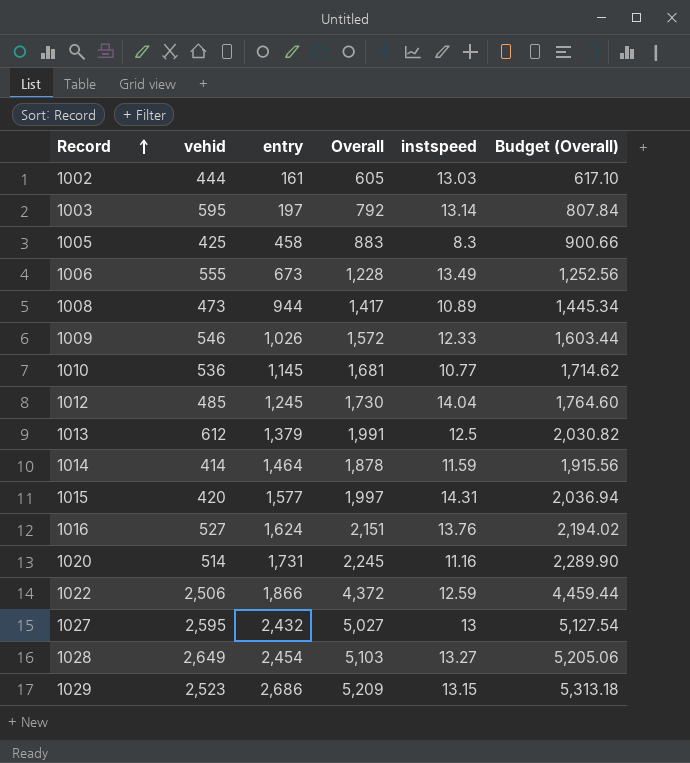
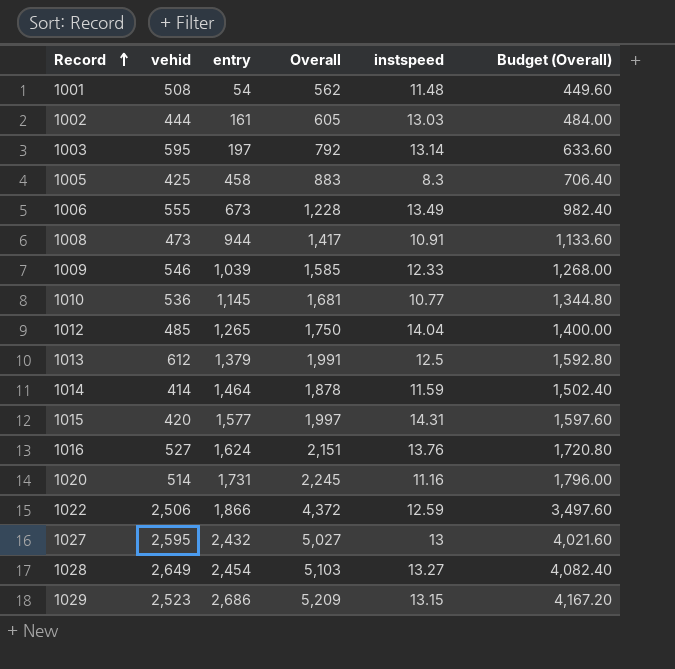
column Budget (Overall) | formula: [Overall] * 1.02 -> [Overall] * 0.8
row 1001: none -> 508 | 54 | 562 | 11.48 | 449.60
1008 | instspeed: 10.89 -> 10.91
1009 | entry: 1,026 -> 1,039
1009 | Overall: 1,572 -> 1,585
1012 | entry: 1,245 -> 1,265
1012 | Overall: 1,730 -> 1,750

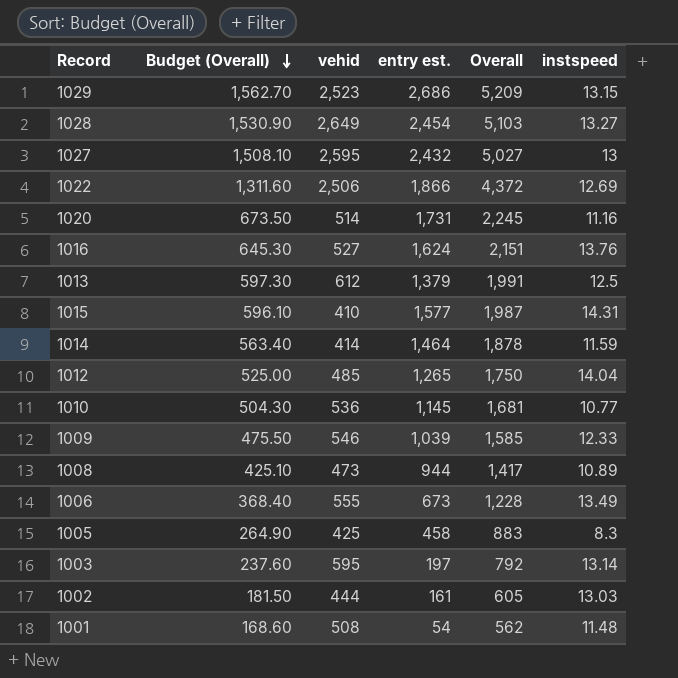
row order: Record ascending -> Budget (Overall) descending
column Budget (Overall) | formula: [Overall] * 0.8 -> [Overall] * 0.3
column Budget (Overall) | position: 6 -> 2
column name: entry -> entry est.
1022 | instspeed: 12.59 -> 12.69
1015 | vehid: 420 -> 410
1015 | Overall: 1,997 -> 1,987
1008 | instspeed: 10.91 -> 10.89

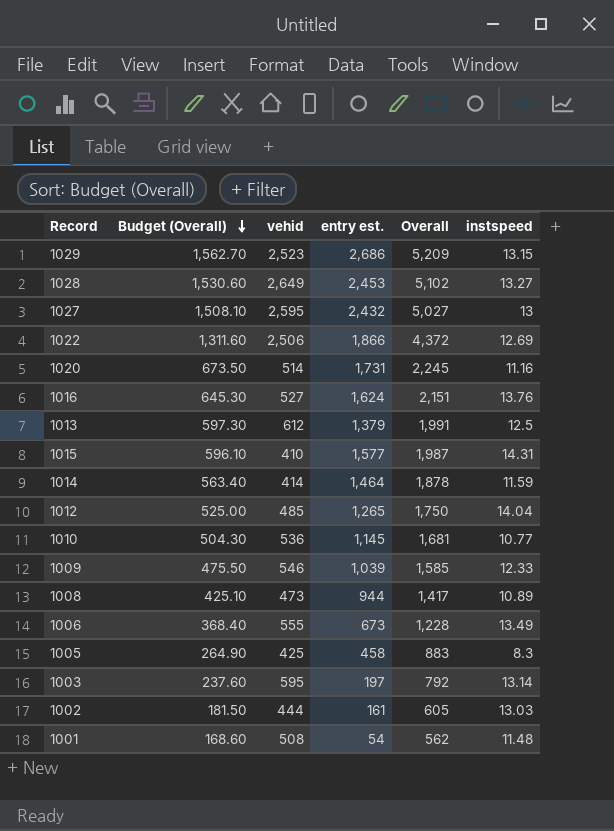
1028 | Budget (Overall): 1,530.90 -> 1,530.60
1028 | entry est.: 2,454 -> 2,453
1028 | Overall: 5,103 -> 5,102

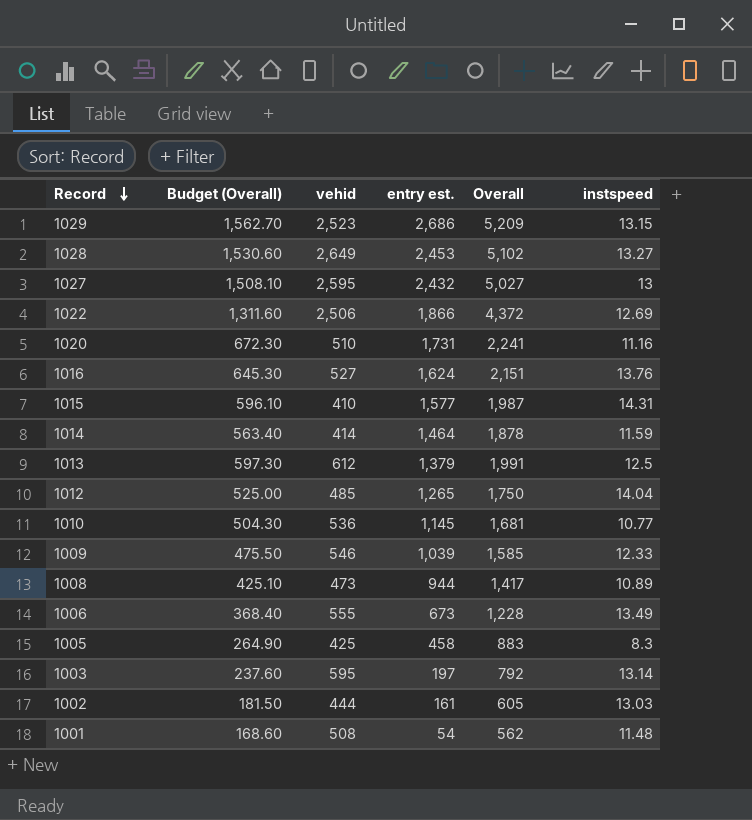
row order: Budget (Overall) descending -> Record descending
1020 | Budget (Overall): 673.50 -> 672.30
1020 | vehid: 514 -> 510
1020 | Overall: 2,245 -> 2,241

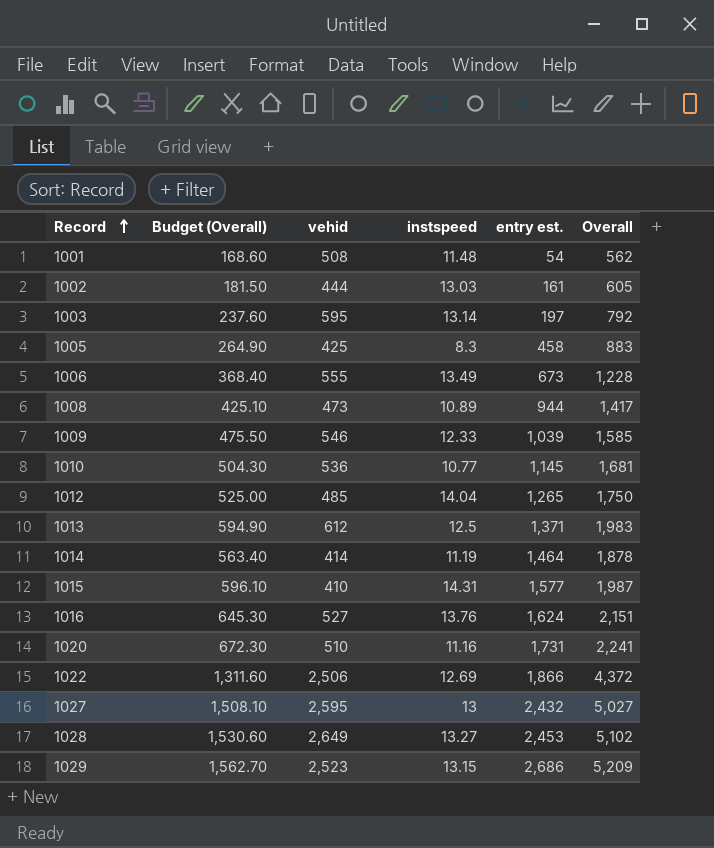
row order: Record descending -> Record ascending
column instspeed | position: 6 -> 4
1013 | Budget (Overall): 597.30 -> 594.90
1013 | entry est.: 1,379 -> 1,371
1013 | Overall: 1,991 -> 1,983
1014 | instspeed: 11.59 -> 11.19

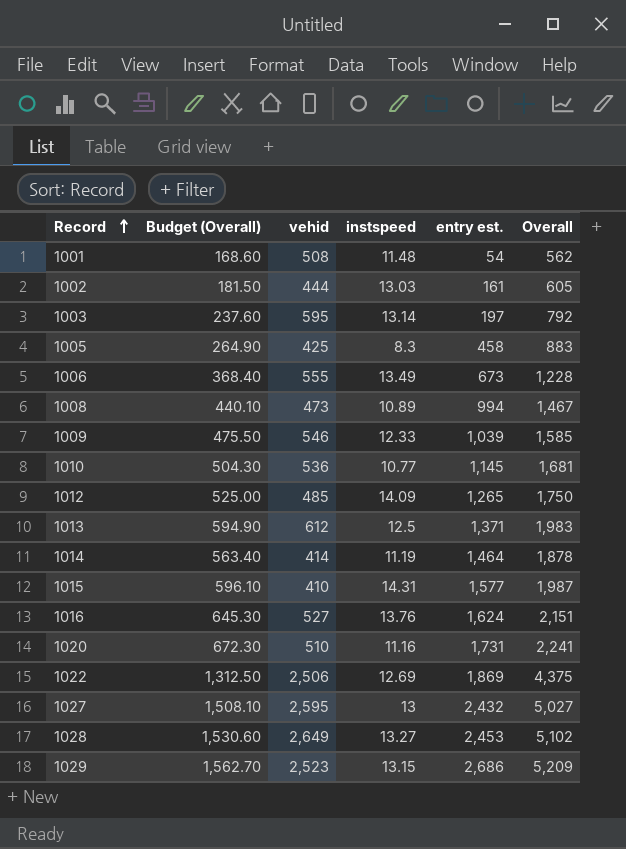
1008 | Budget (Overall): 425.10 -> 440.10
1008 | entry est.: 944 -> 994
1008 | Overall: 1,417 -> 1,467
1012 | instspeed: 14.04 -> 14.09
1022 | Budget (Overall): 1,311.60 -> 1,312.50
1022 | entry est.: 1,866 -> 1,869
1022 | Overall: 4,372 -> 4,375

